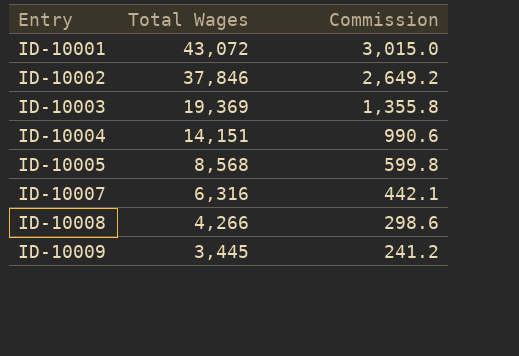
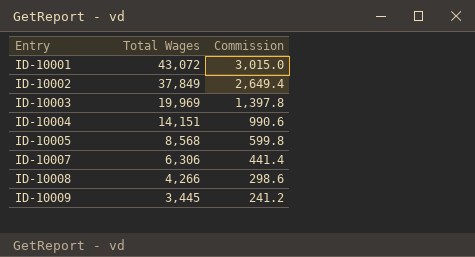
ID-10002 | Total Wages: 37,846 -> 37,849
ID-10002 | Commission: 2,649.2 -> 2,649.4
ID-10003 | Total Wages: 19,369 -> 19,969
ID-10003 | Commission: 1,355.8 -> 1,397.8
ID-10007 | Total Wages: 6,316 -> 6,306
ID-10007 | Commission: 442.1 -> 441.4

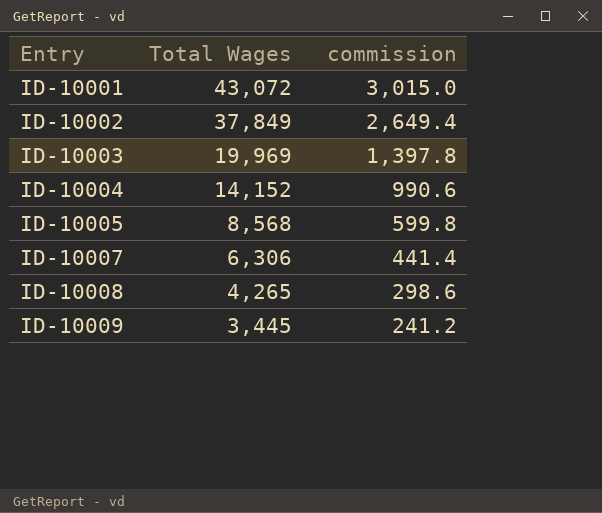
column name: Commission -> commission
ID-10004 | Total Wages: 14,151 -> 14,152
ID-10008 | Total Wages: 4,266 -> 4,265

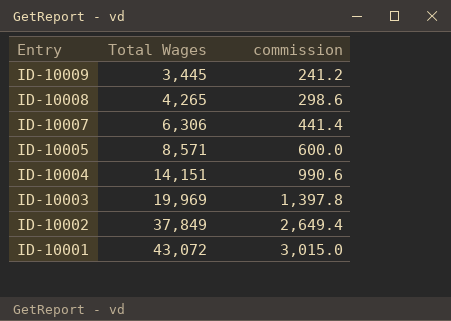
row order: Entry ascending -> Entry descending
ID-10005 | Total Wages: 8,568 -> 8,571
ID-10005 | commission: 599.8 -> 600.0
ID-10004 | Total Wages: 14,152 -> 14,151

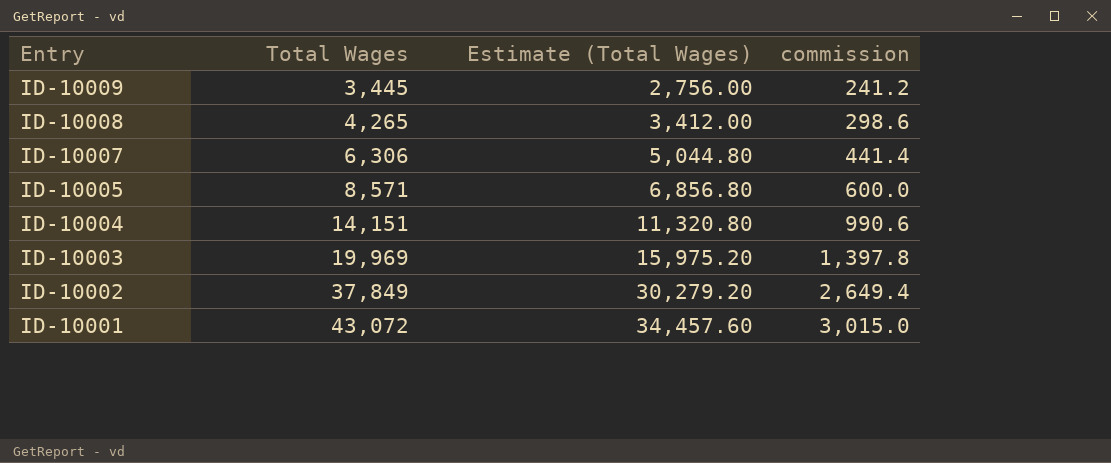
column Estimate (Total Wages) | formula: none -> [Total Wages] * 0.8

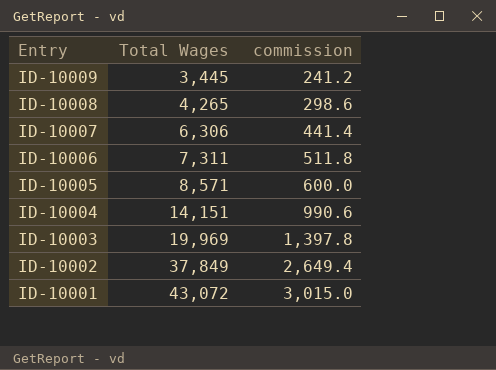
column Estimate (Total Wages) | formula: [Total Wages] * 0.8 -> none
row ID-10006: none -> 7,311 | 511.8

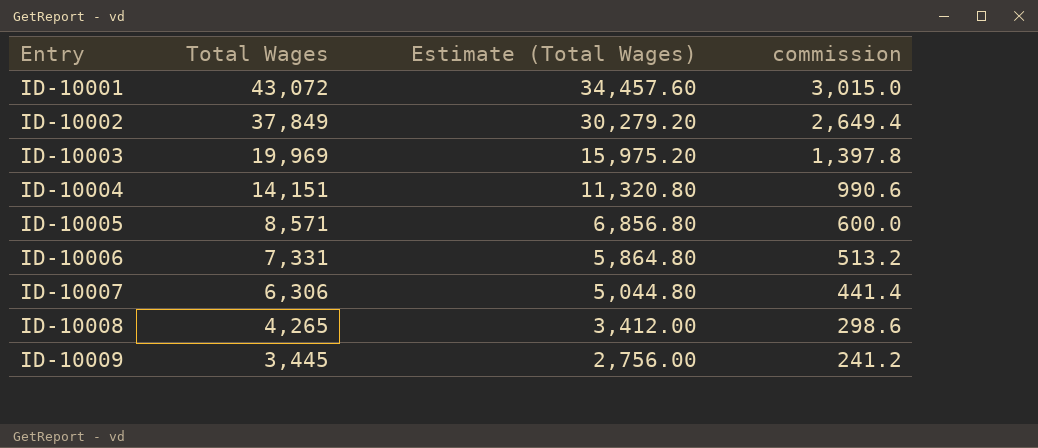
row order: Entry descending -> Entry ascending
column Estimate (Total Wages) | formula: none -> [Total Wages] * 0.8
ID-10006 | Total Wages: 7,311 -> 7,331
ID-10006 | commission: 511.8 -> 513.2

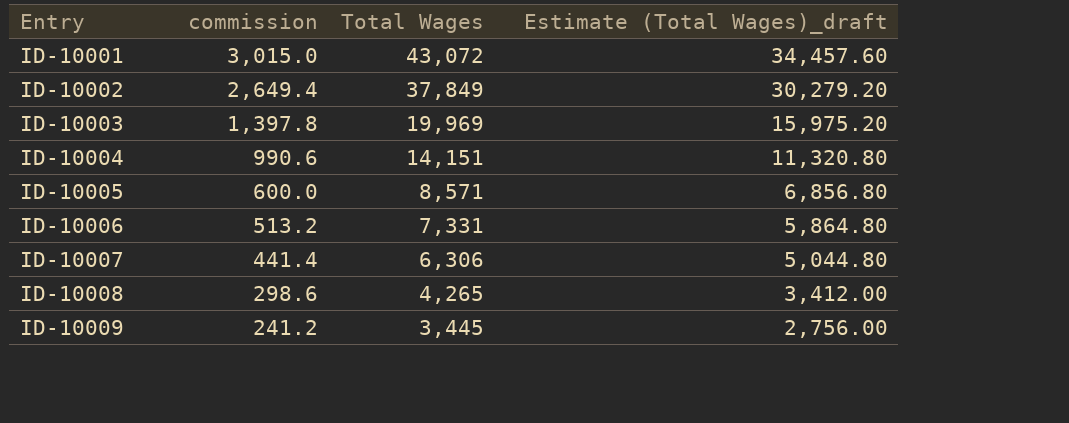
column commission | position: 4 -> 2
column name: Estimate (Total Wages) -> Estimate (Total Wages)_draft

